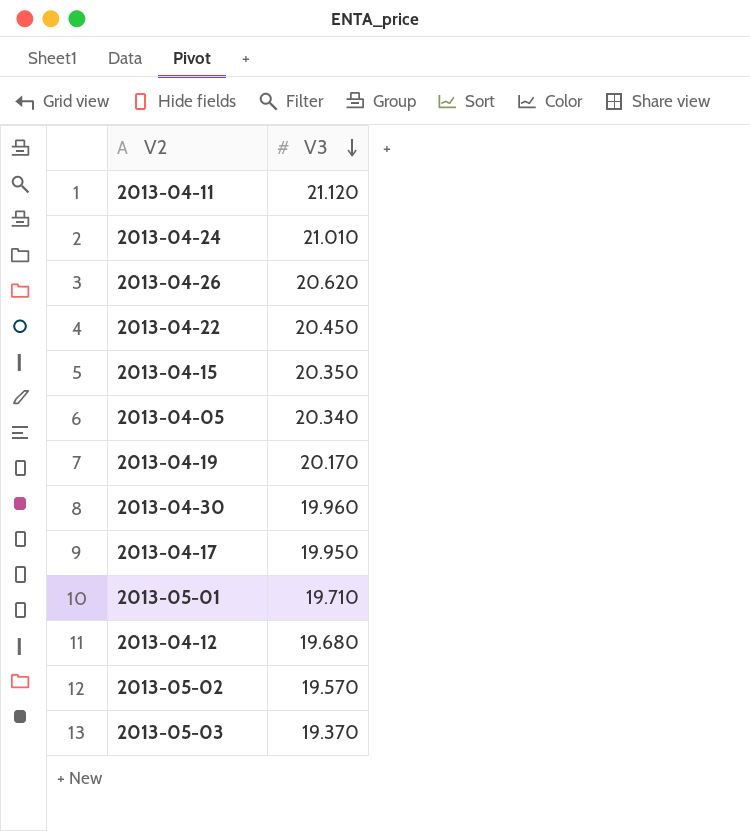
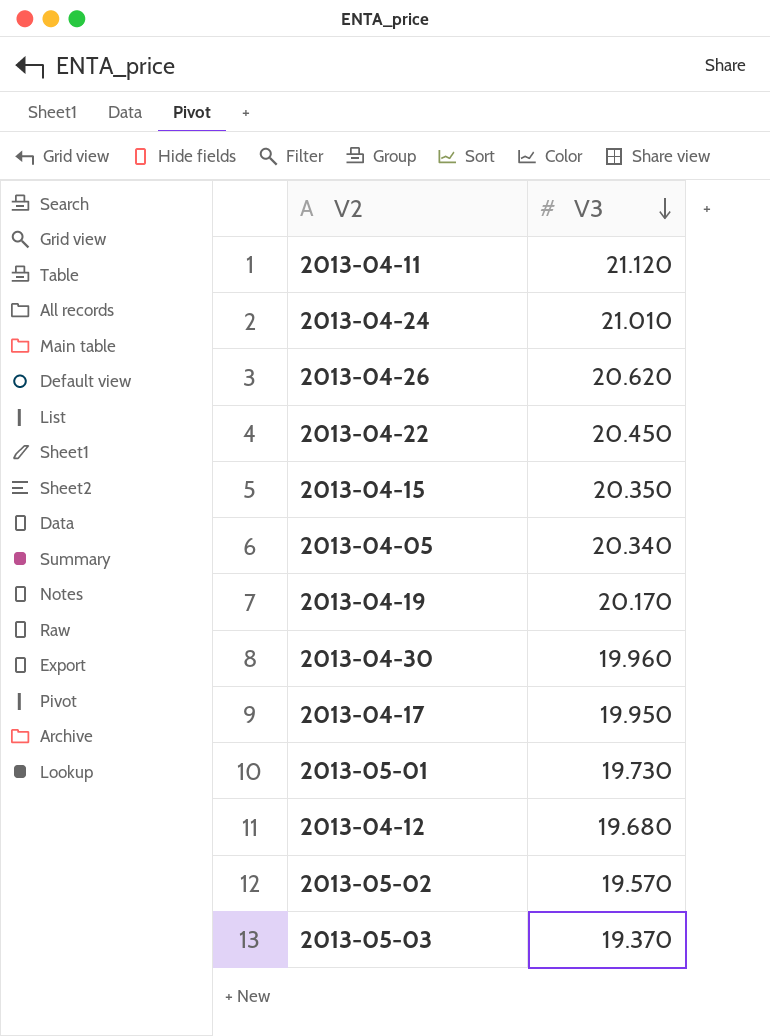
2013-05-01 | V3: 19.710 -> 19.730

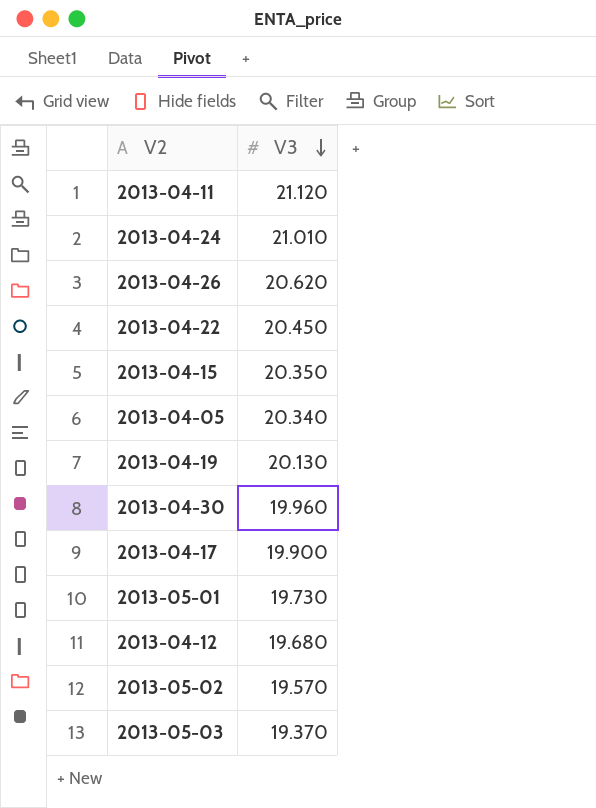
2013-04-19 | V3: 20.170 -> 20.130
2013-04-17 | V3: 19.950 -> 19.900

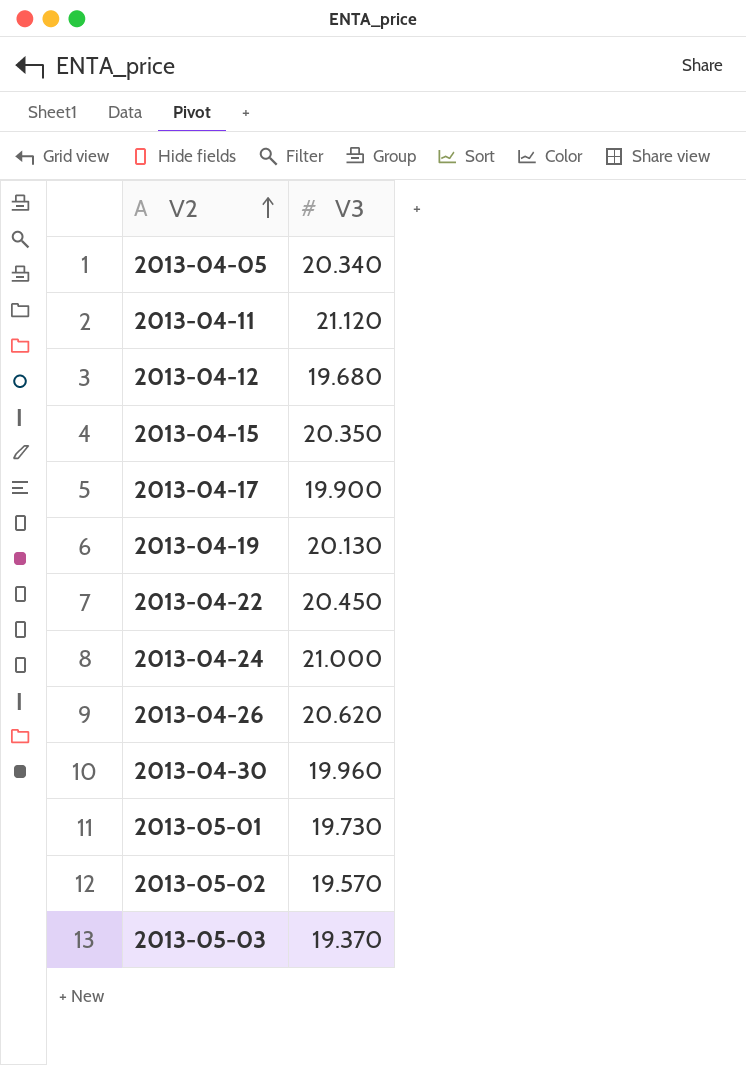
row order: V3 descending -> V2 ascending
2013-04-24 | V3: 21.010 -> 21.000

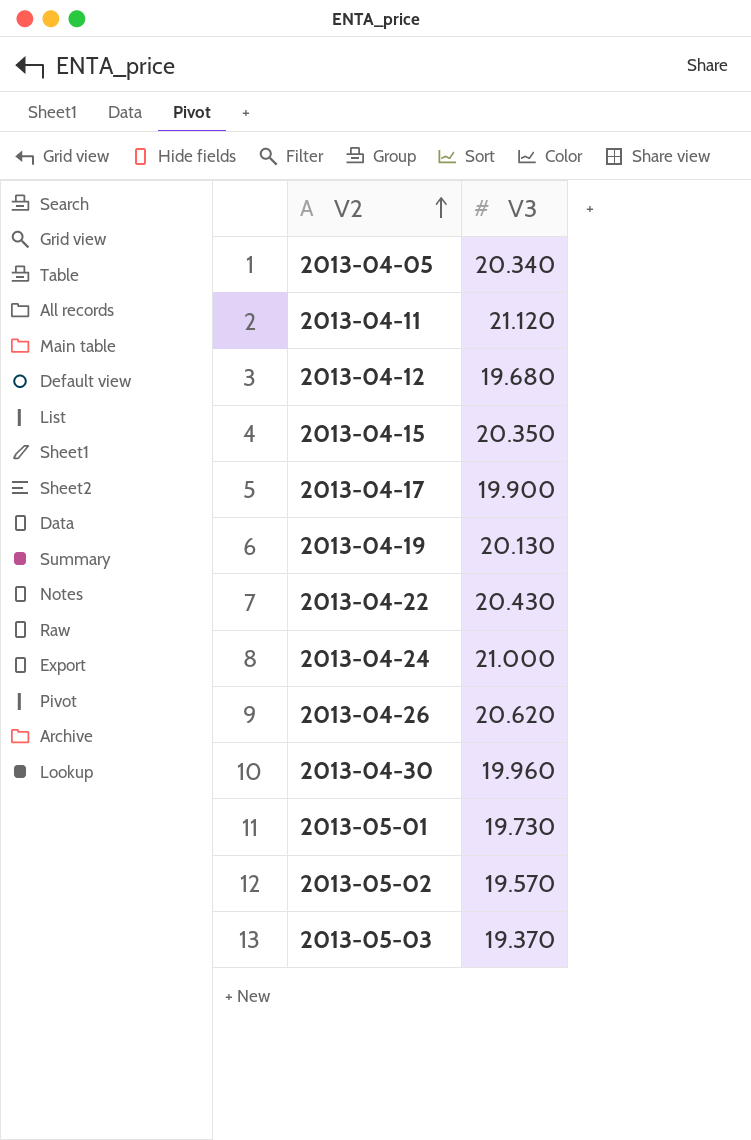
2013-04-22 | V3: 20.450 -> 20.430

